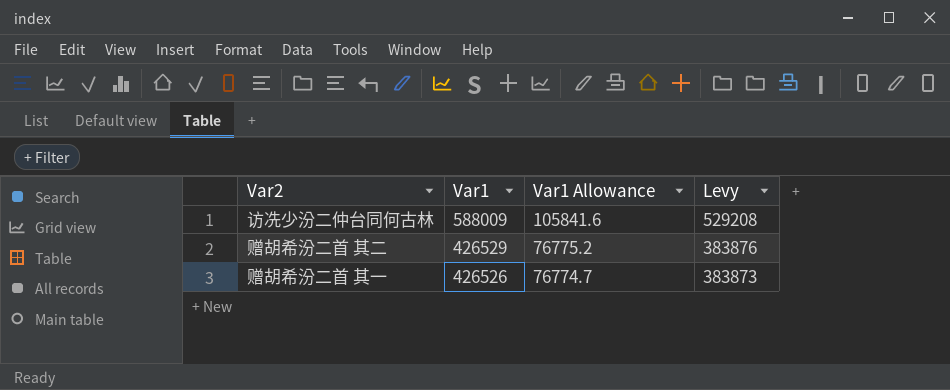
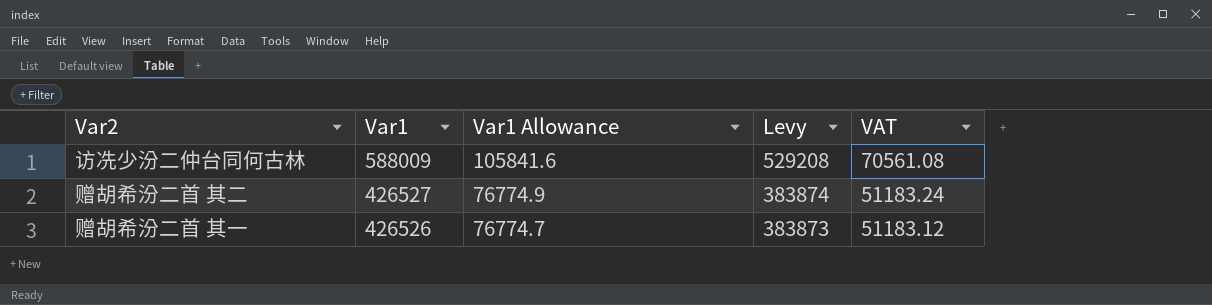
column VAT | formula: none -> [Var1] * 0.12
赠胡希汾二首 其二 | Var1: 426529 -> 426527
赠胡希汾二首 其二 | Var1 Allowance: 76775.2 -> 76774.9
赠胡希汾二首 其二 | Levy: 383876 -> 383874

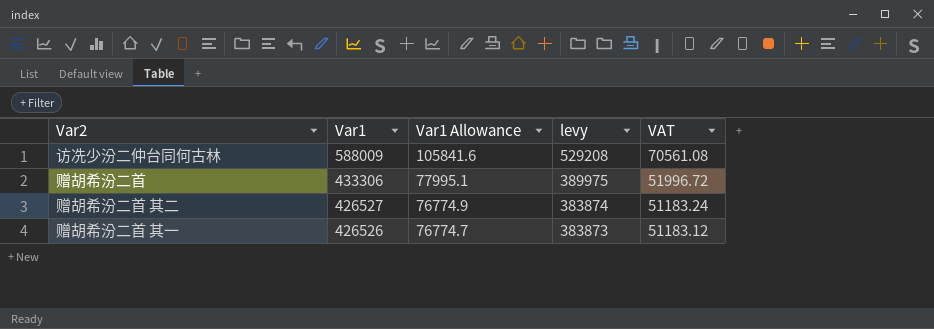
column name: Levy -> levy
row 赠胡希汾二首: none -> 433306 | 77995.1 | 389975 | 51996.72

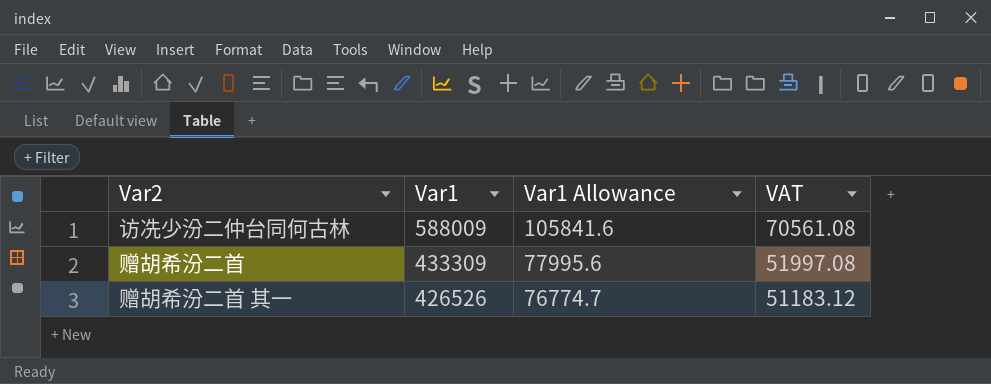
column levy | formula: [Var1] * 0.9 -> none
row 赠胡希汾二首 其二: 426527 | 76774.9 | 383874 | 51183.24 -> none
赠胡希汾二首 | Var1: 433306 -> 433309
赠胡希汾二首 | Var1 Allowance: 77995.1 -> 77995.6
赠胡希汾二首 | VAT: 51996.72 -> 51997.08

